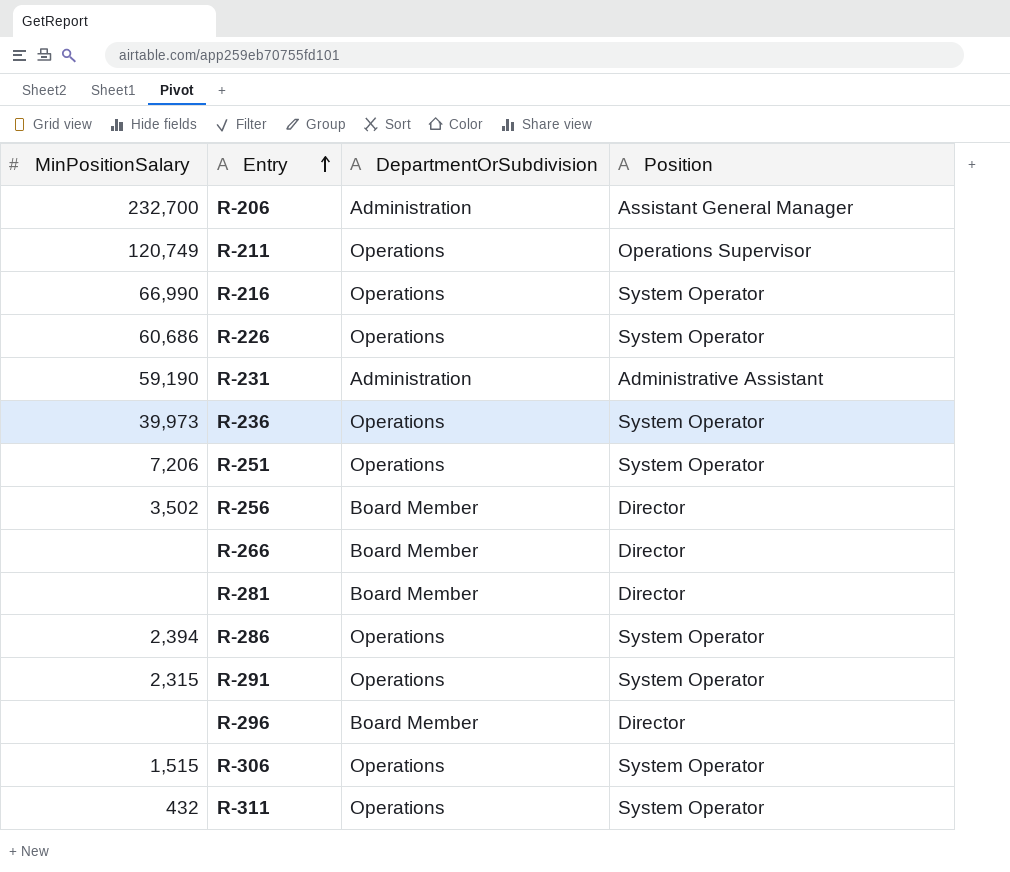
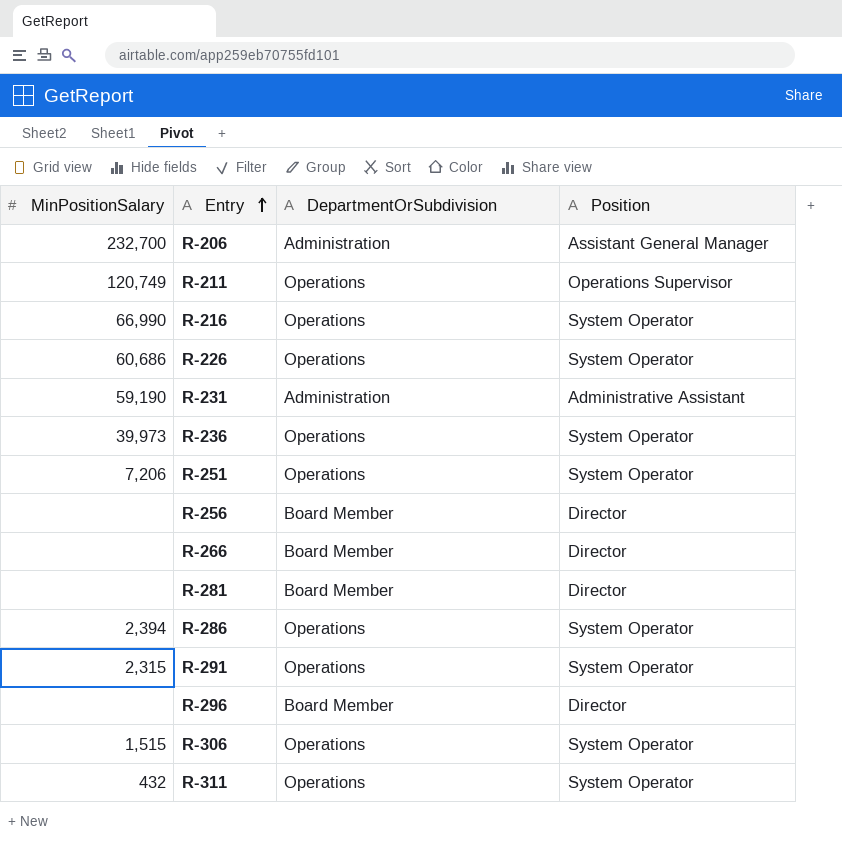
R-256 | MinPositionSalary: 3,502 -> none

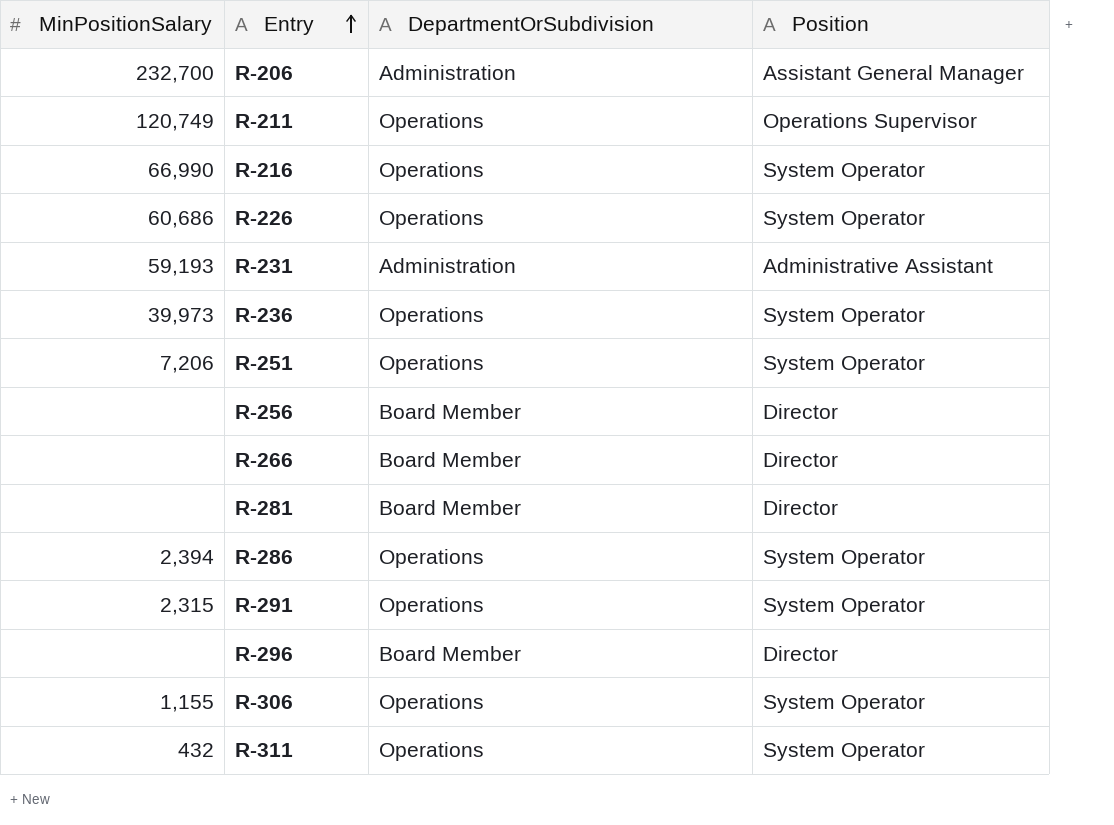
R-231 | MinPositionSalary: 59,190 -> 59,193
R-306 | MinPositionSalary: 1,515 -> 1,155

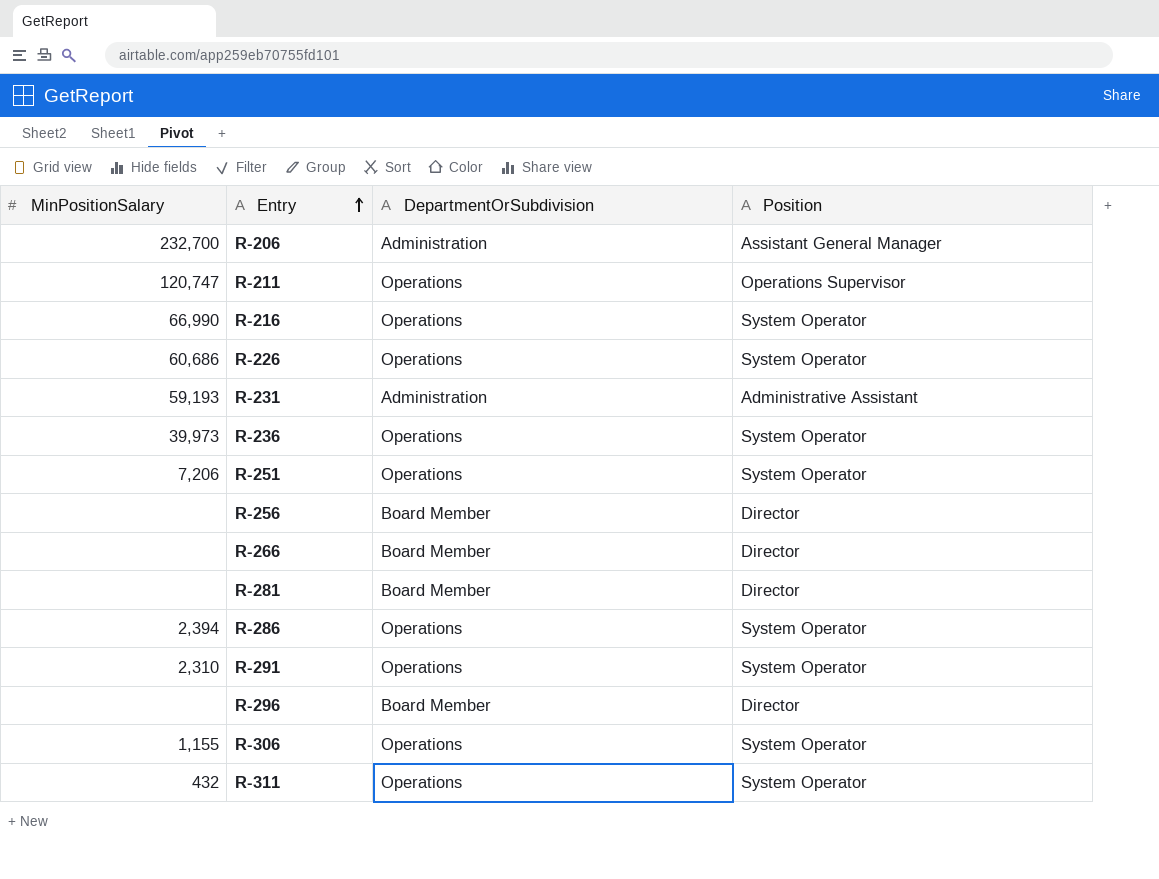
R-211 | MinPositionSalary: 120,749 -> 120,747
R-291 | MinPositionSalary: 2,315 -> 2,310

